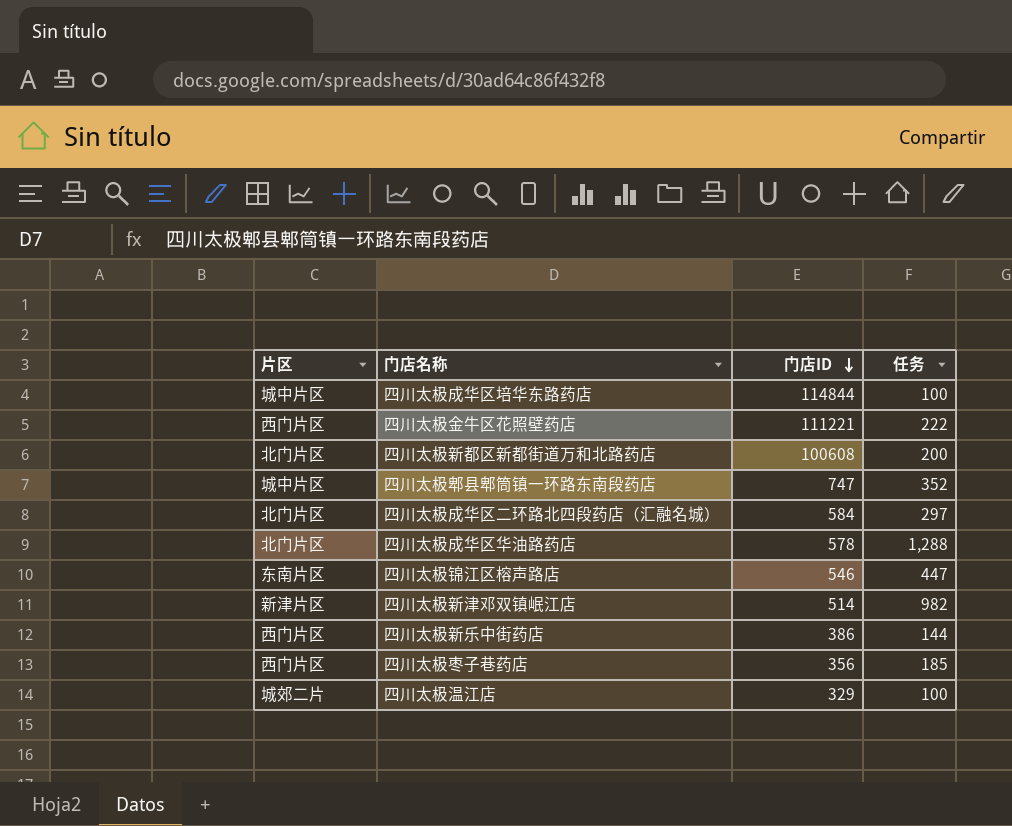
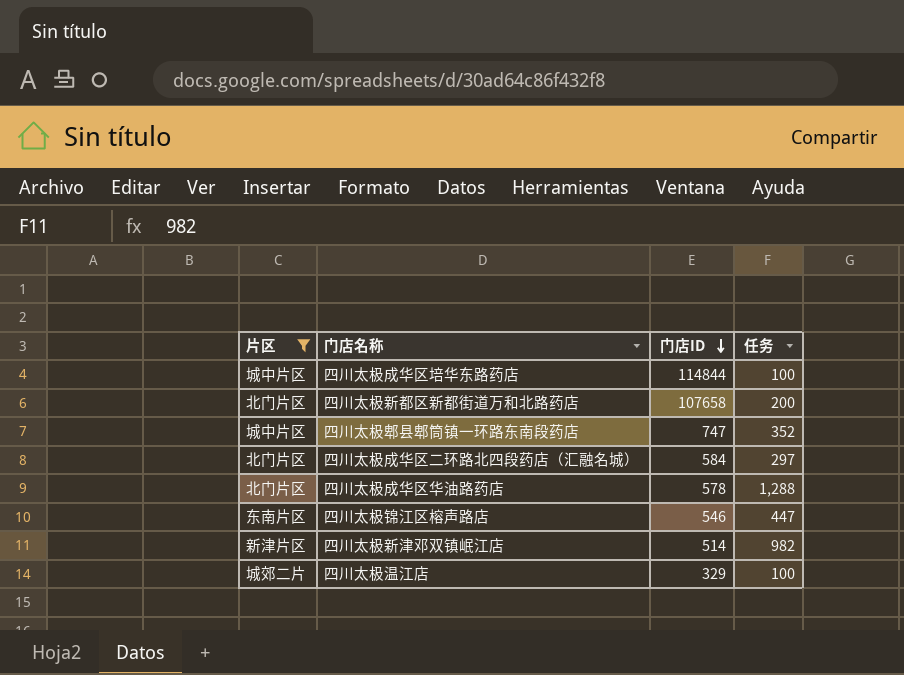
filter: none -> 片区 != 西门片区
四川太极新都区新都街道万和北路药店 | 门店ID: 100608 -> 107658

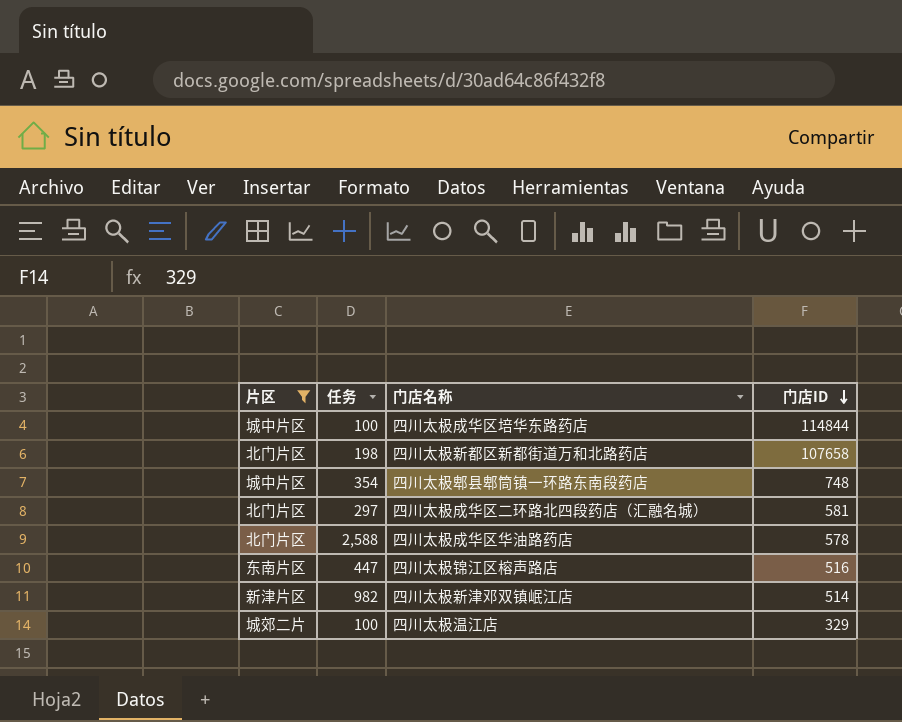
column 任务 | position: 4 -> 2
四川太极新都区新都街道万和北路药店 | 任务: 200 -> 198
四川太极郫县郫筒镇一环路东南段药店 | 任务: 352 -> 354
四川太极郫县郫筒镇一环路东南段药店 | 门店ID: 747 -> 748
四川太极成华区二环路北四段药店（汇融名城） | 门店ID: 584 -> 581
四川太极成华区华油路药店 | 任务: 1,288 -> 2,588
四川太极锦江区榕声路店 | 门店ID: 546 -> 516

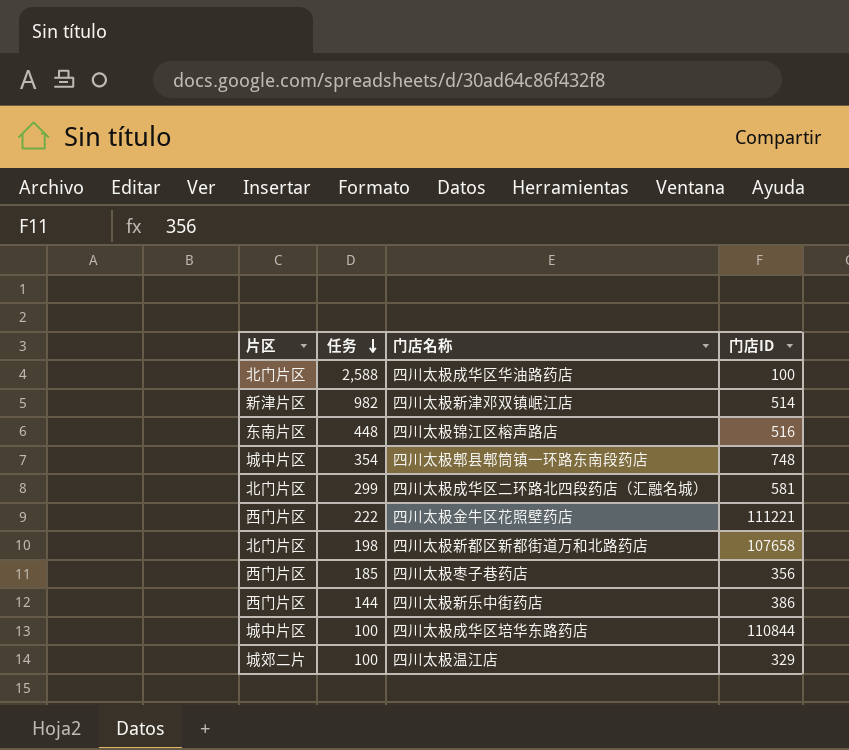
filter: 片区 != 西门片区 -> none
row order: 门店ID descending -> 任务 descending
四川太极成华区华油路药店 | 门店ID: 578 -> 100
四川太极锦江区榕声路店 | 任务: 447 -> 448
四川太极成华区二环路北四段药店（汇融名城） | 任务: 297 -> 299
四川太极成华区培华东路药店 | 门店ID: 114844 -> 110844

